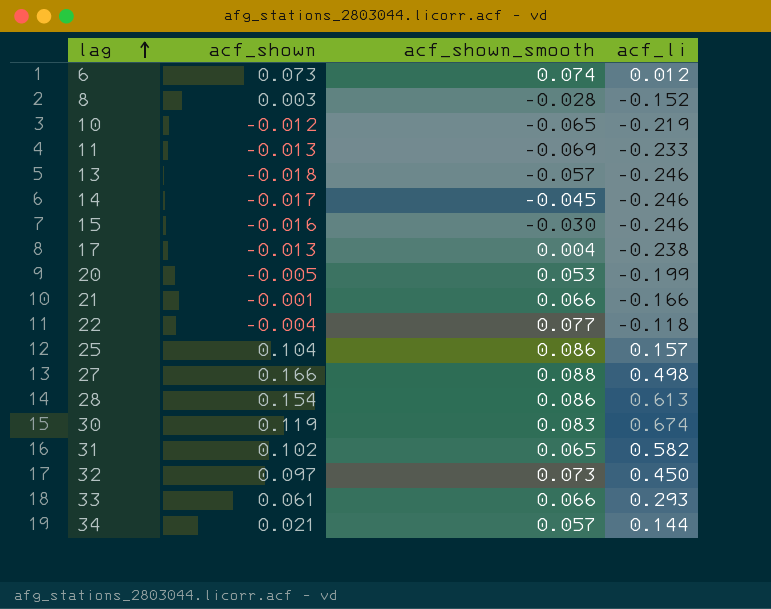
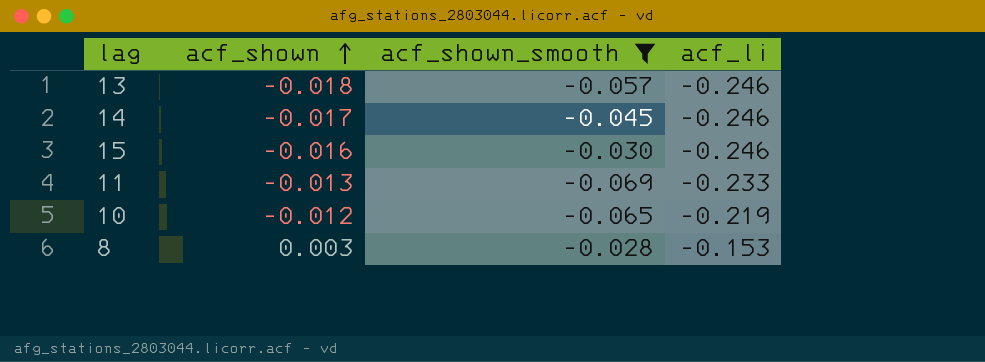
filter: none -> acf_shown_smooth <= -0.028
row order: lag ascending -> acf_shown ascending
8 | acf_li: -0.152 -> -0.153

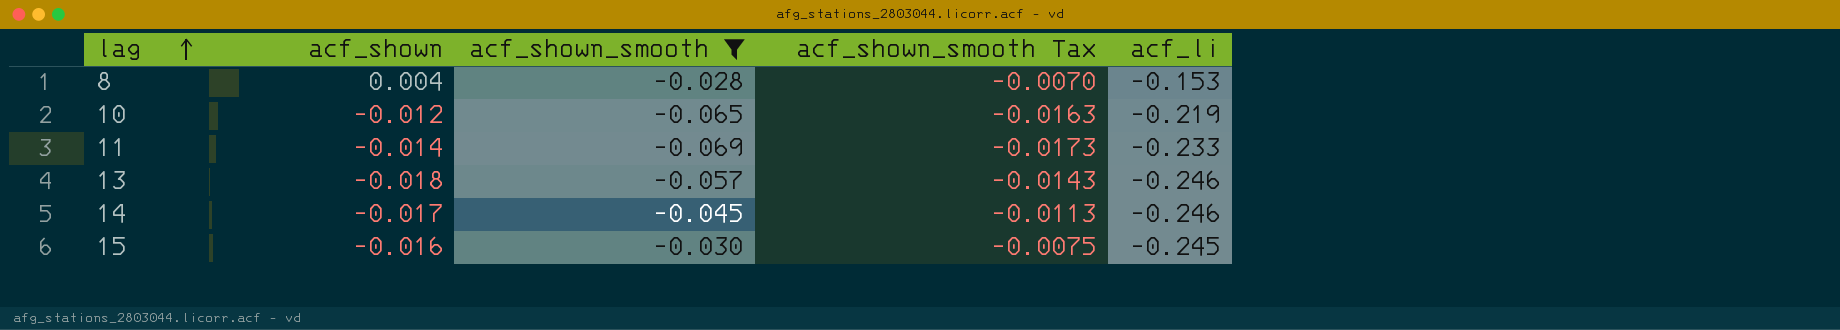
row order: acf_shown ascending -> lag ascending
column acf_shown_smooth Tax | formula: none -> [acf_shown_smooth] * 0.25
8 | acf_shown: 0.003 -> 0.004
11 | acf_shown: -0.013 -> -0.014
15 | acf_li: -0.246 -> -0.245

